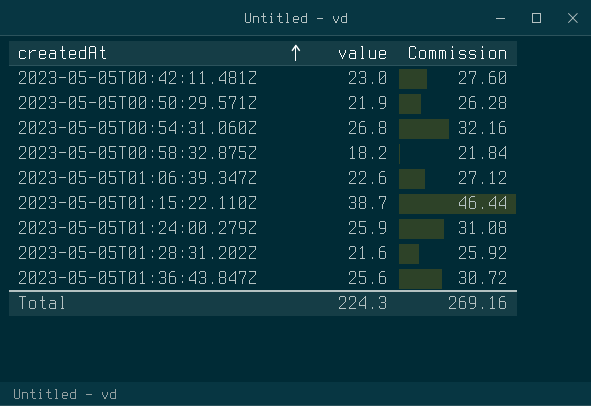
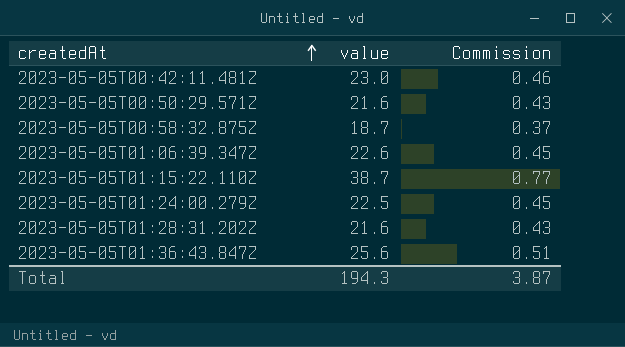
column Commission | formula: [value] * 1.2 -> [value] * 0.02
row 2023-05-05T00:54:31.060Z: 26.8 | 32.16 -> none
2023-05-05T00:50:29.571Z | value: 21.9 -> 21.6
2023-05-05T00:58:32.875Z | value: 18.2 -> 18.7
2023-05-05T01:24:00.279Z | value: 25.9 -> 22.5
Total | value: 224.3 -> 194.3
Total | Commission: 269.16 -> 3.87

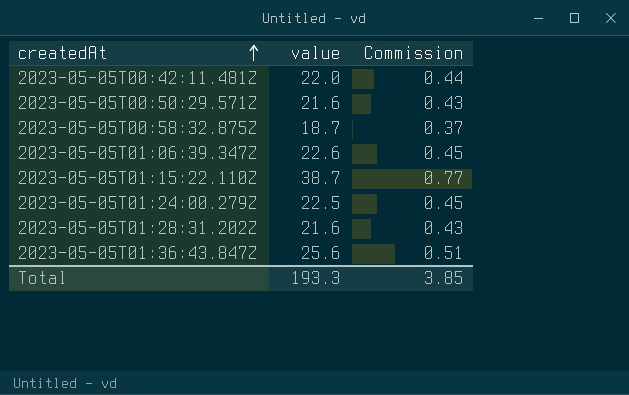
2023-05-05T00:42:11.481Z | value: 23.0 -> 22.0
2023-05-05T00:42:11.481Z | Commission: 0.46 -> 0.44
Total | value: 194.3 -> 193.3
Total | Commission: 3.87 -> 3.85

